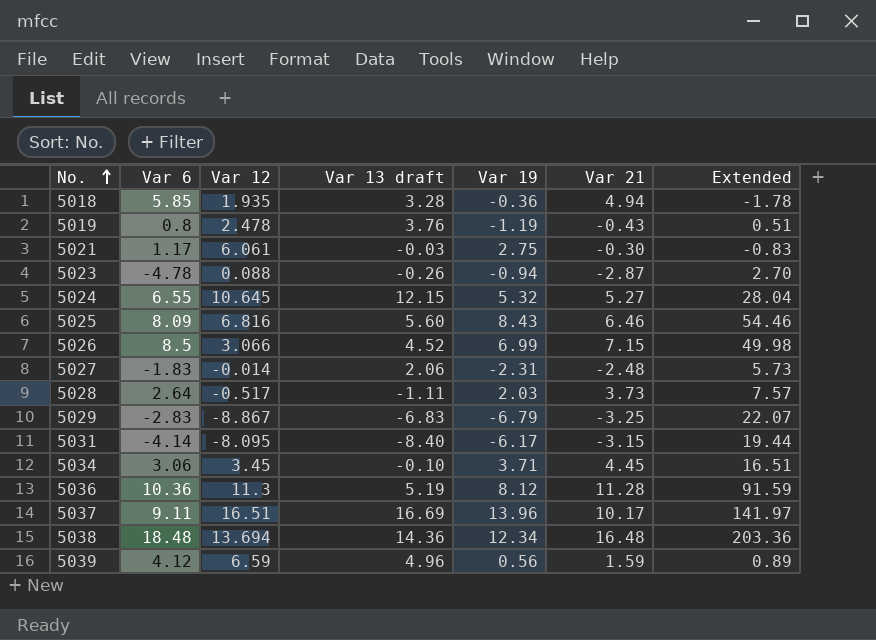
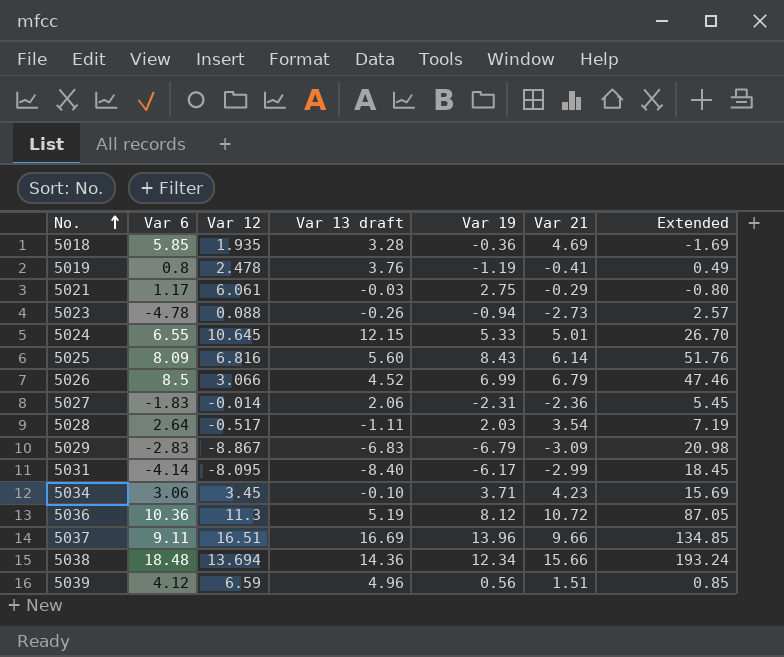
5018 | Var 21: 4.94 -> 4.69
5018 | Extended: -1.78 -> -1.69
5019 | Var 21: -0.43 -> -0.41
5019 | Extended: 0.51 -> 0.49
5021 | Var 21: -0.30 -> -0.29
5021 | Extended: -0.83 -> -0.80
5023 | Var 21: -2.87 -> -2.73
5023 | Extended: 2.70 -> 2.57
5024 | Var 19: 5.32 -> 5.33
5024 | Var 21: 5.27 -> 5.01
5024 | Extended: 28.04 -> 26.70
5025 | Var 21: 6.46 -> 6.14
5025 | Extended: 54.46 -> 51.76
5026 | Var 21: 7.15 -> 6.79
5026 | Extended: 49.98 -> 47.46
5027 | Var 21: -2.48 -> -2.36
5027 | Extended: 5.73 -> 5.45
5028 | Var 21: 3.73 -> 3.54
5028 | Extended: 7.57 -> 7.19
5029 | Var 21: -3.25 -> -3.09
5029 | Extended: 22.07 -> 20.98
5031 | Var 21: -3.15 -> -2.99
5031 | Extended: 19.44 -> 18.45
5034 | Var 21: 4.45 -> 4.23
5034 | Extended: 16.51 -> 15.69
5036 | Var 21: 11.28 -> 10.72
5036 | Extended: 91.59 -> 87.05
5037 | Var 21: 10.17 -> 9.66
5037 | Extended: 141.97 -> 134.85
5038 | Var 21: 16.48 -> 15.66
5038 | Extended: 203.36 -> 193.24
5039 | Var 21: 1.59 -> 1.51
5039 | Extended: 0.89 -> 0.85

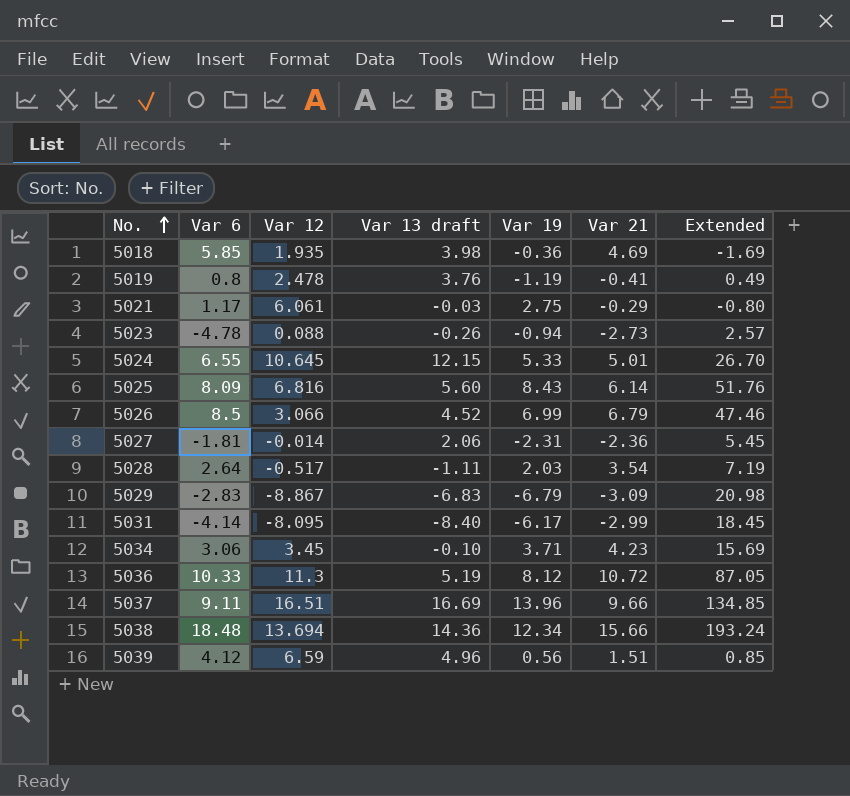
5018 | Var 13 draft: 3.28 -> 3.98
5027 | Var 6: -1.83 -> -1.81
5036 | Var 6: 10.36 -> 10.33

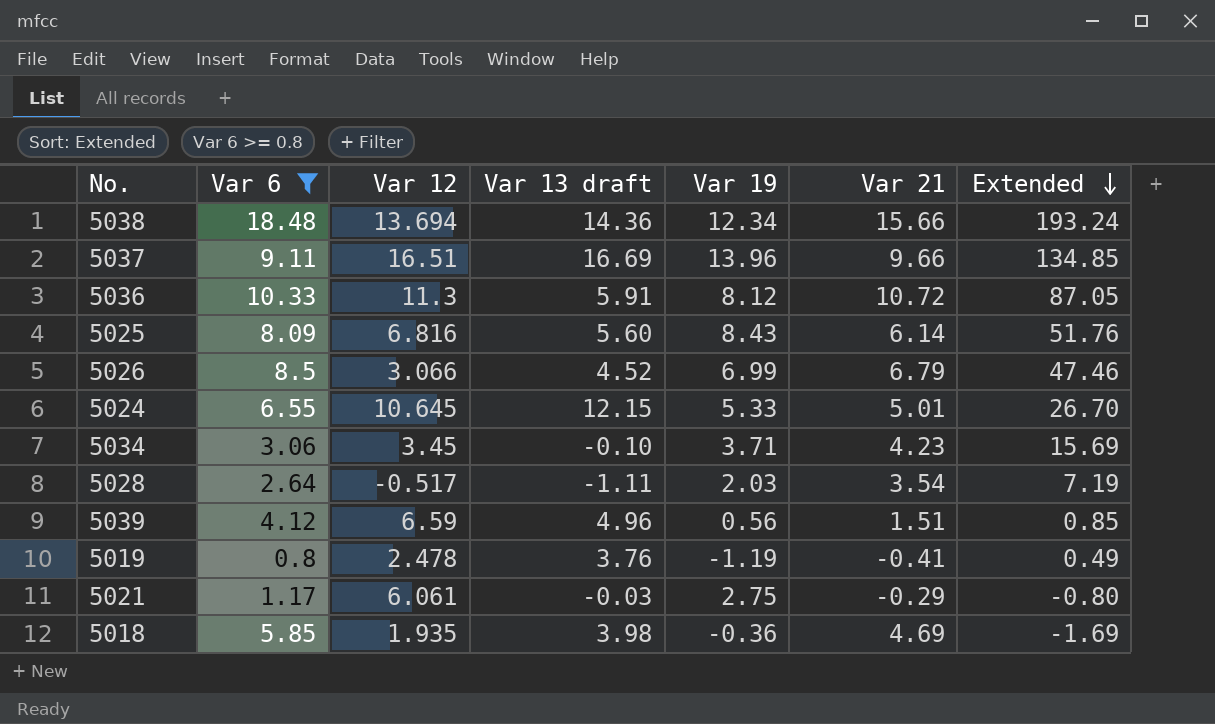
filter: none -> Var 6 >= 0.8
row order: No. ascending -> Extended descending
5036 | Var 13 draft: 5.19 -> 5.91

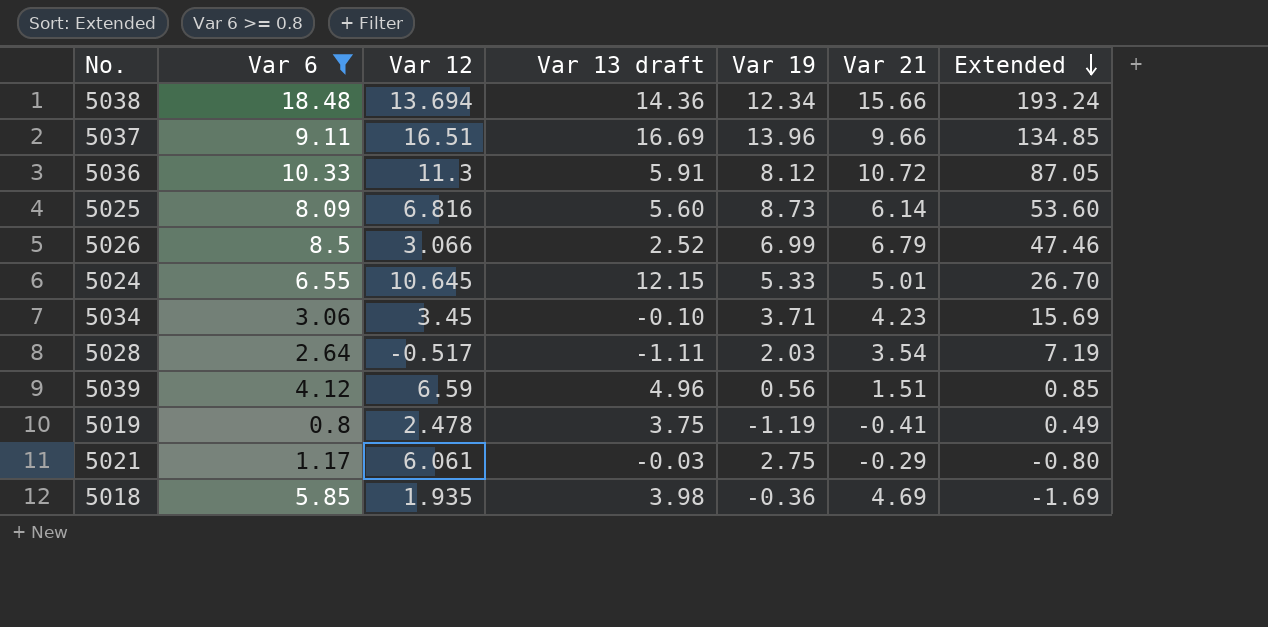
5025 | Var 19: 8.43 -> 8.73
5025 | Extended: 51.76 -> 53.60
5026 | Var 13 draft: 4.52 -> 2.52
5019 | Var 13 draft: 3.76 -> 3.75

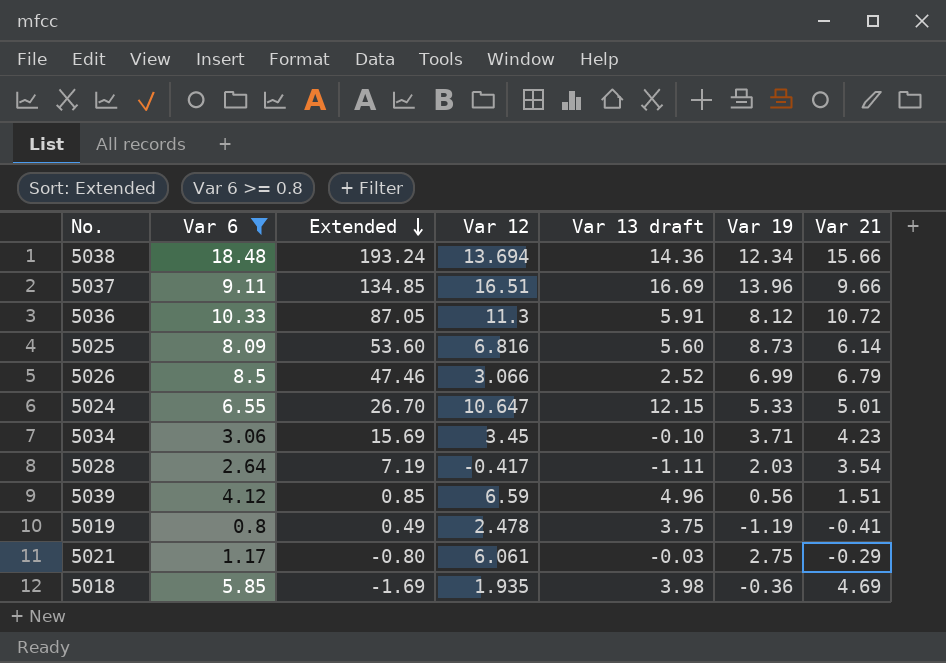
column Extended | position: 7 -> 3
5024 | Var 12: 10.645 -> 10.647
5028 | Var 12: -0.517 -> -0.417

